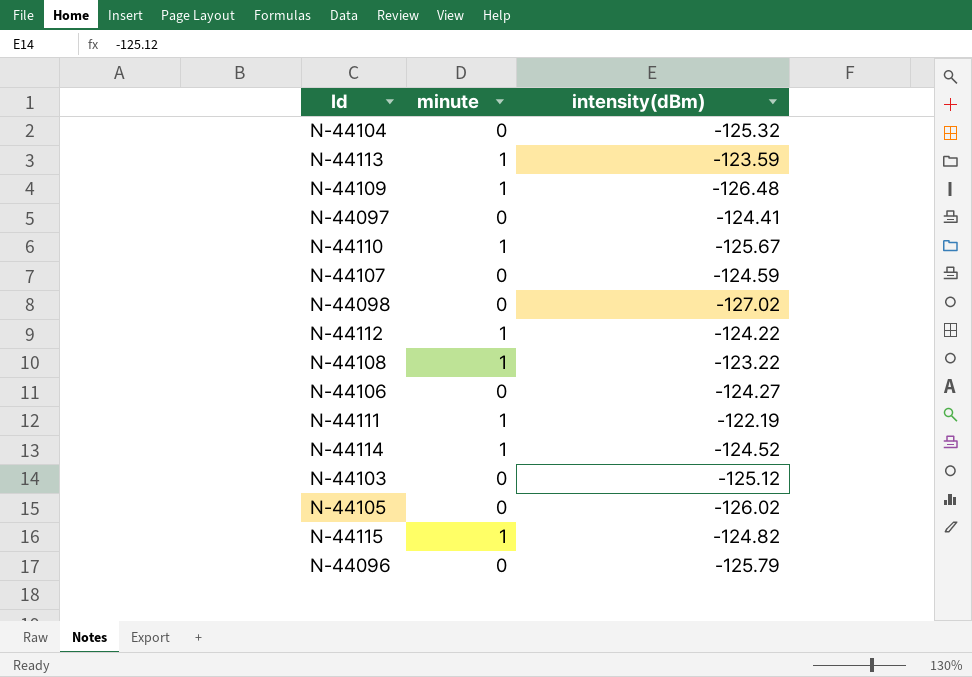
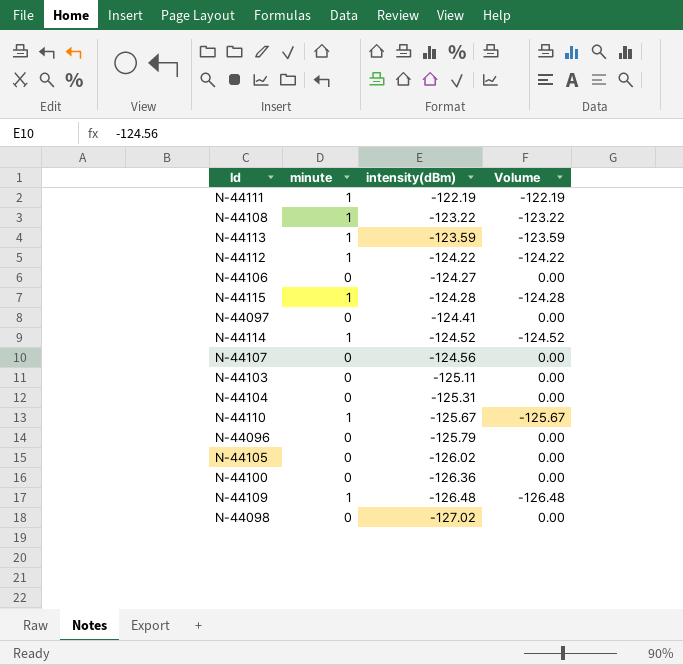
row order: none -> intensity(dBm) descending
column Volume | formula: none -> [minute] * [intensity(dBm)]
N-44115 | intensity(dBm): -124.82 -> -124.28
N-44107 | intensity(dBm): -124.59 -> -124.56
N-44103 | intensity(dBm): -125.12 -> -125.11
N-44104 | intensity(dBm): -125.32 -> -125.31
row N-44100: none -> 0 | -126.36 | 0.00

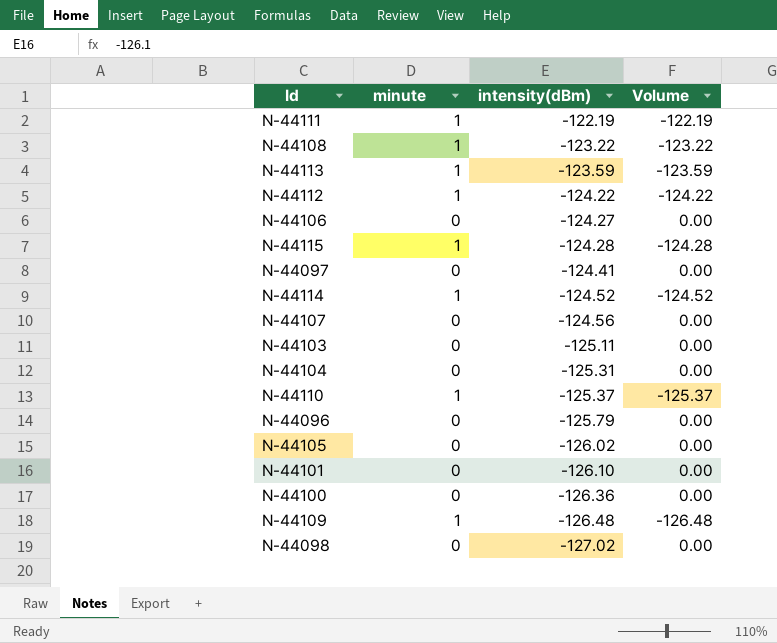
N-44110 | intensity(dBm): -125.67 -> -125.37
N-44110 | Volume: -125.67 -> -125.37
row N-44101: none -> 0 | -126.10 | 0.00

